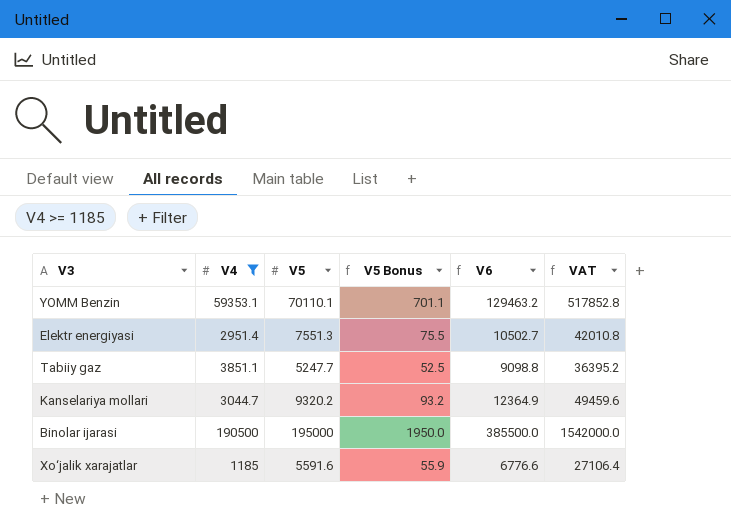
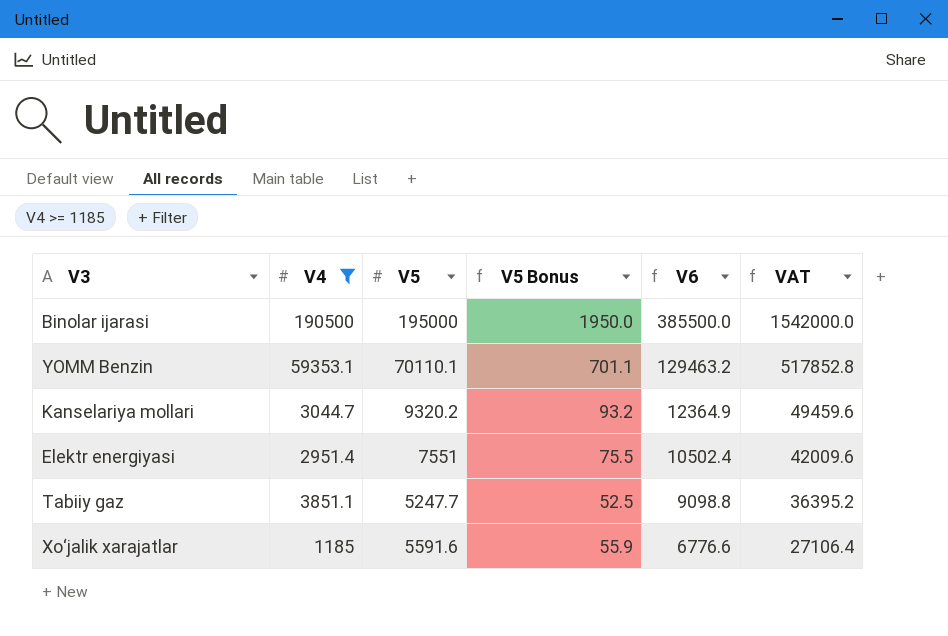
row order: none -> V6 descending
Elektr energiyasi | V5: 7551.3 -> 7551
Elektr energiyasi | V6: 10502.7 -> 10502.4
Elektr energiyasi | VAT: 42010.8 -> 42009.6

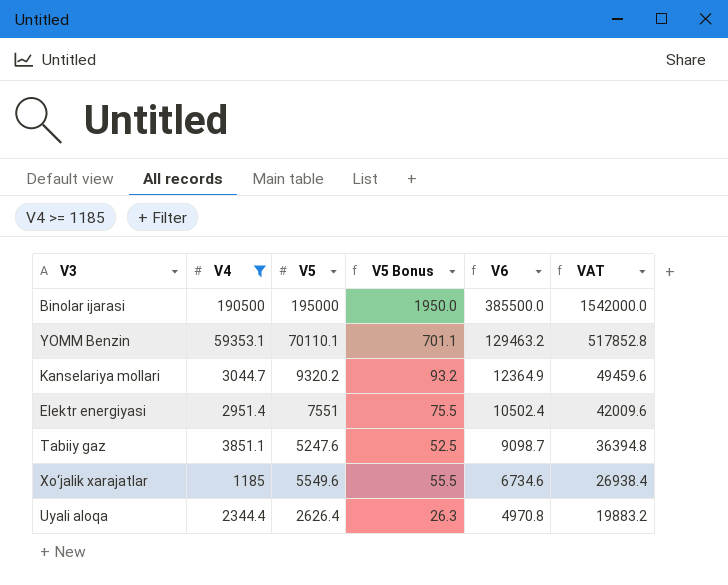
Tabiiy gaz | V5: 5247.7 -> 5247.6
Tabiiy gaz | V6: 9098.8 -> 9098.7
Tabiiy gaz | VAT: 36395.2 -> 36394.8
Xo‘jalik xarajatlar | V5: 5591.6 -> 5549.6
Xo‘jalik xarajatlar | V5 Bonus: 55.9 -> 55.5
Xo‘jalik xarajatlar | V6: 6776.6 -> 6734.6
Xo‘jalik xarajatlar | VAT: 27106.4 -> 26938.4
row Uyali aloqa: none -> 2344.4 | 2626.4 | 26.3 | 4970.8 | 19883.2

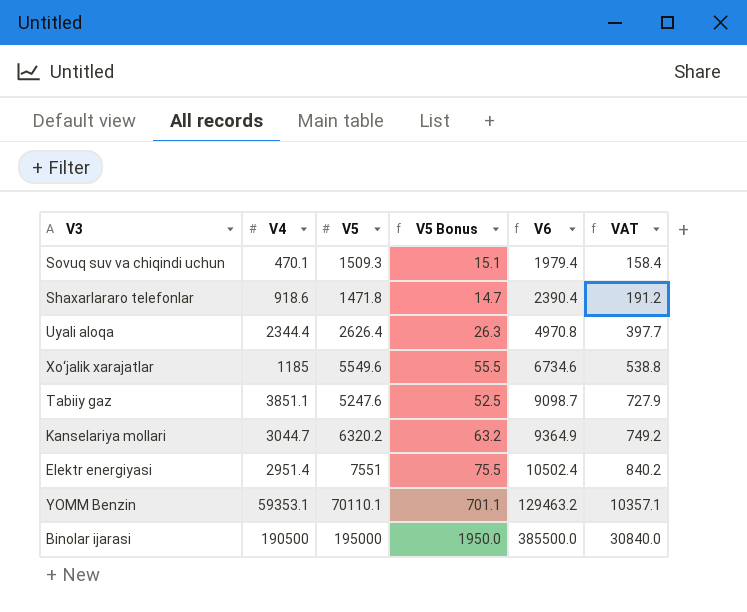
filter: V4 >= 1185 -> none
row order: V6 descending -> V6 ascending
column VAT | formula: [V6] * 4 -> [V6] * 0.08
Kanselariya mollari | V5: 9320.2 -> 6320.2
Kanselariya mollari | V5 Bonus: 93.2 -> 63.2
Kanselariya mollari | V6: 12364.9 -> 9364.9

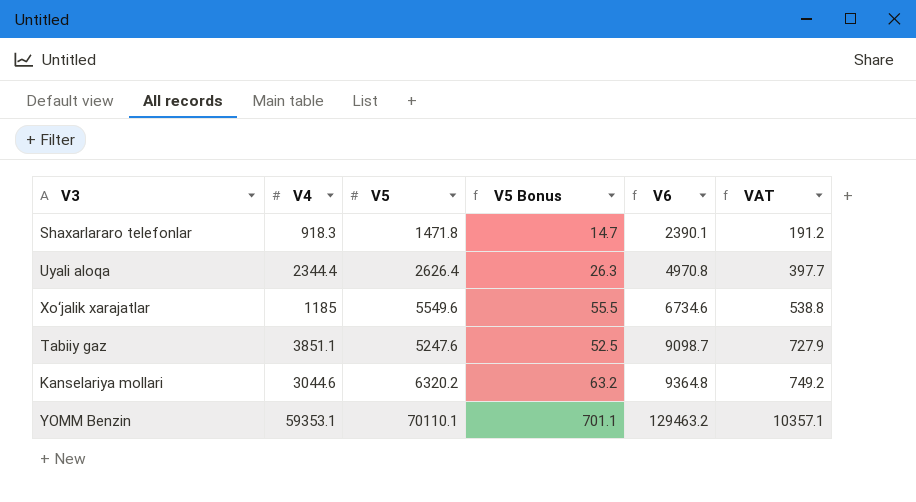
row Sovuq suv va chiqindi uchun: 470.1 | 1509.3 | 15.1 | 1979.4 | 158.4 -> none
row Elektr energiyasi: 2951.4 | 7551 | 75.5 | 10502.4 | 840.2 -> none
row Binolar ijarasi: 190500 | 195000 | 1950.0 | 385500.0 | 30840.0 -> none
Shaxarlararo telefonlar | V4: 918.6 -> 918.3
Shaxarlararo telefonlar | V6: 2390.4 -> 2390.1
Kanselariya mollari | V4: 3044.7 -> 3044.6
Kanselariya mollari | V6: 9364.9 -> 9364.8

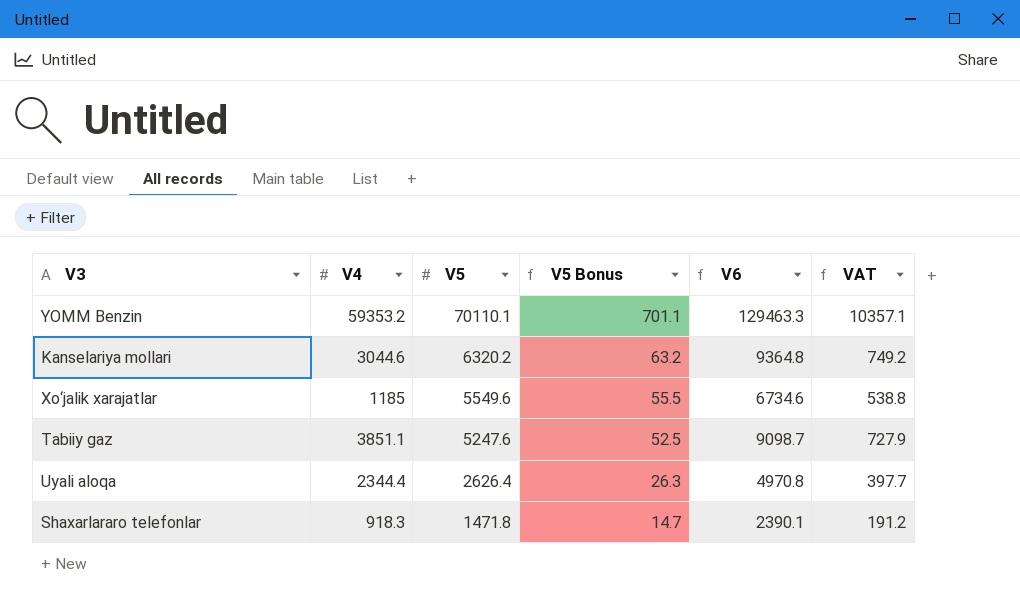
row order: V6 ascending -> V5 descending
YOMM Benzin | V4: 59353.1 -> 59353.2
YOMM Benzin | V6: 129463.2 -> 129463.3

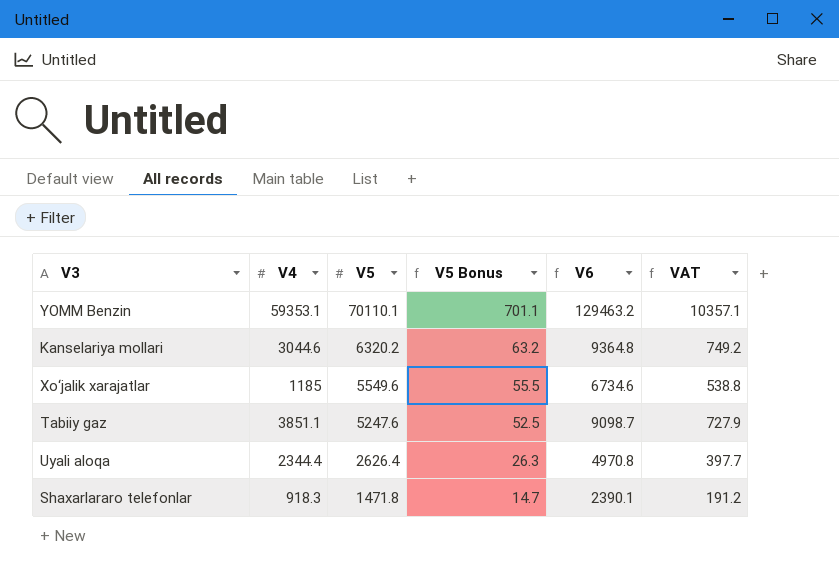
YOMM Benzin | V4: 59353.2 -> 59353.1
YOMM Benzin | V6: 129463.3 -> 129463.2

